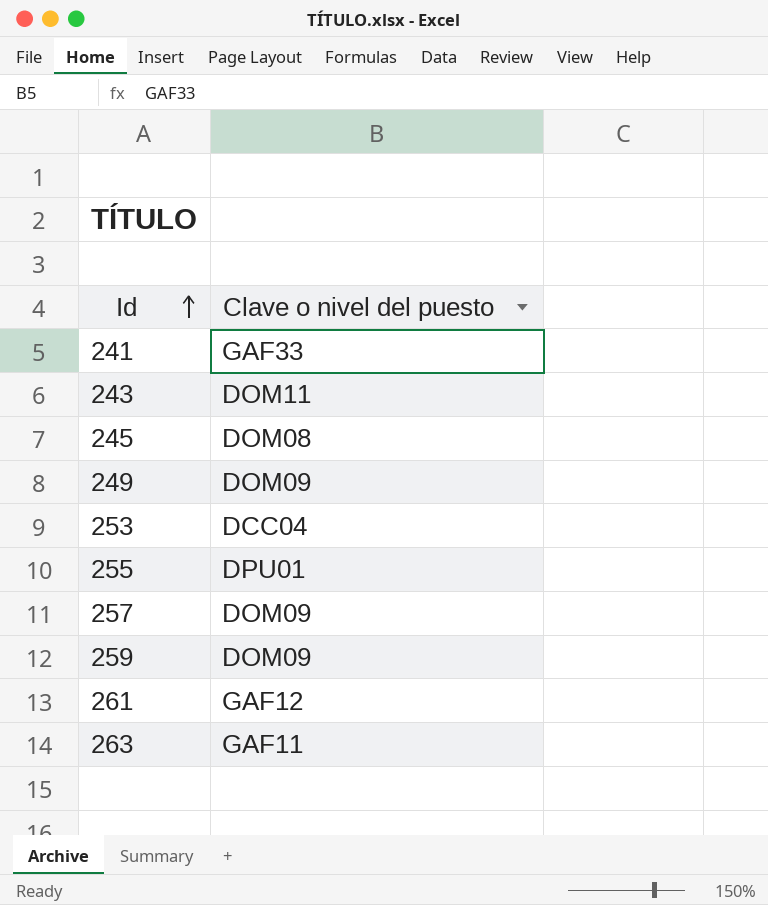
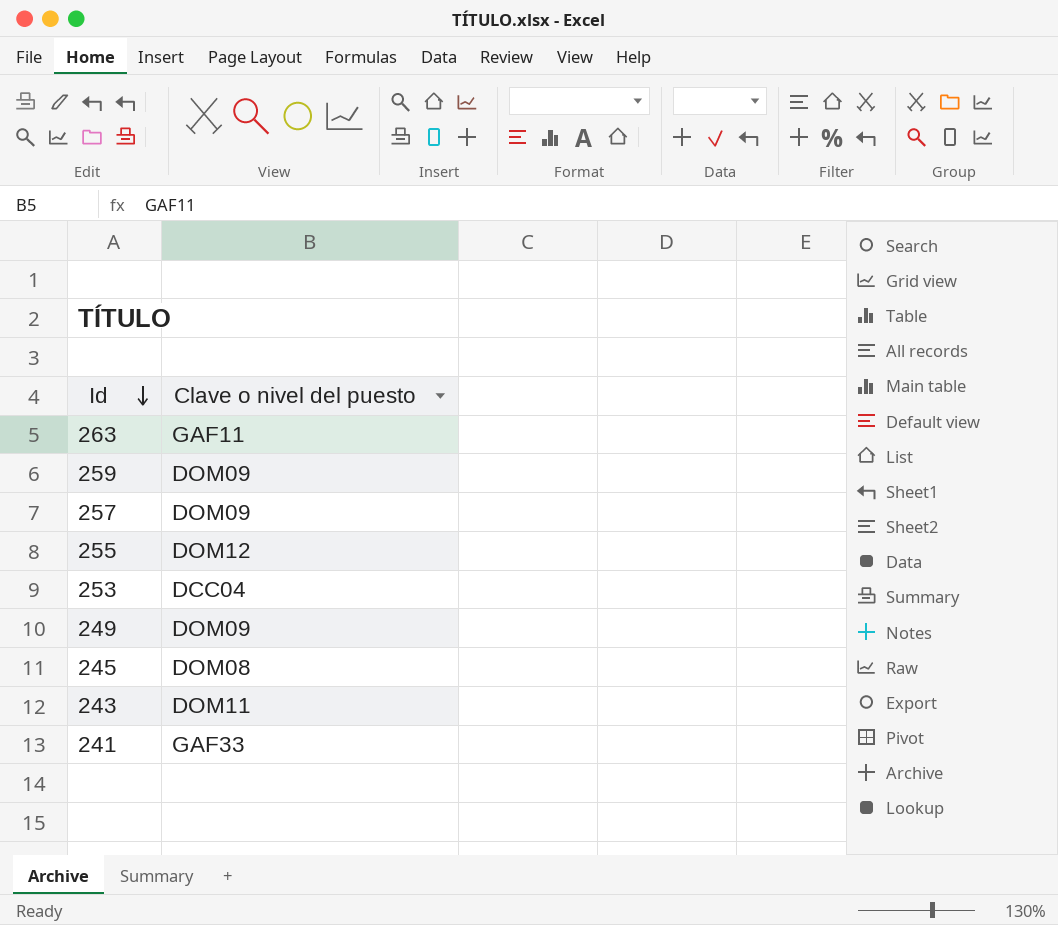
row order: Id ascending -> Id descending
row 261: GAF12 -> none
255 | Clave o nivel del puesto: DPU01 -> DOM12

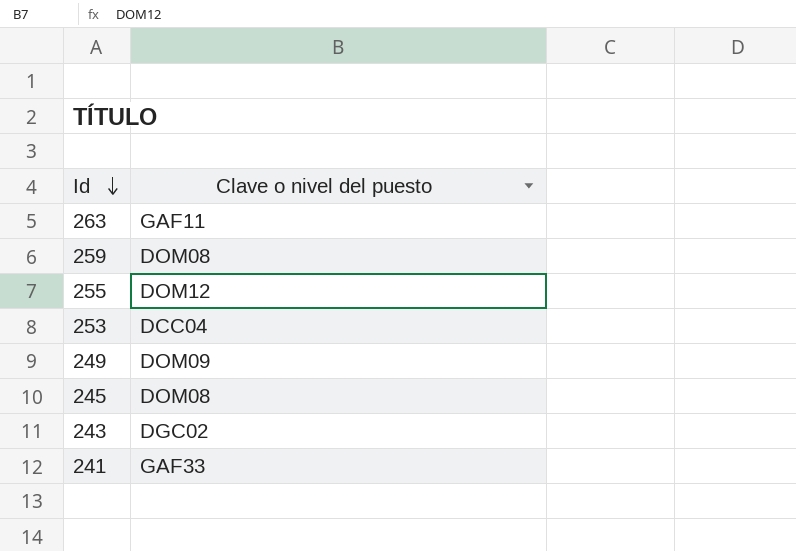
row 257: DOM09 -> none
259 | Clave o nivel del puesto: DOM09 -> DOM08
243 | Clave o nivel del puesto: DOM11 -> DGC02

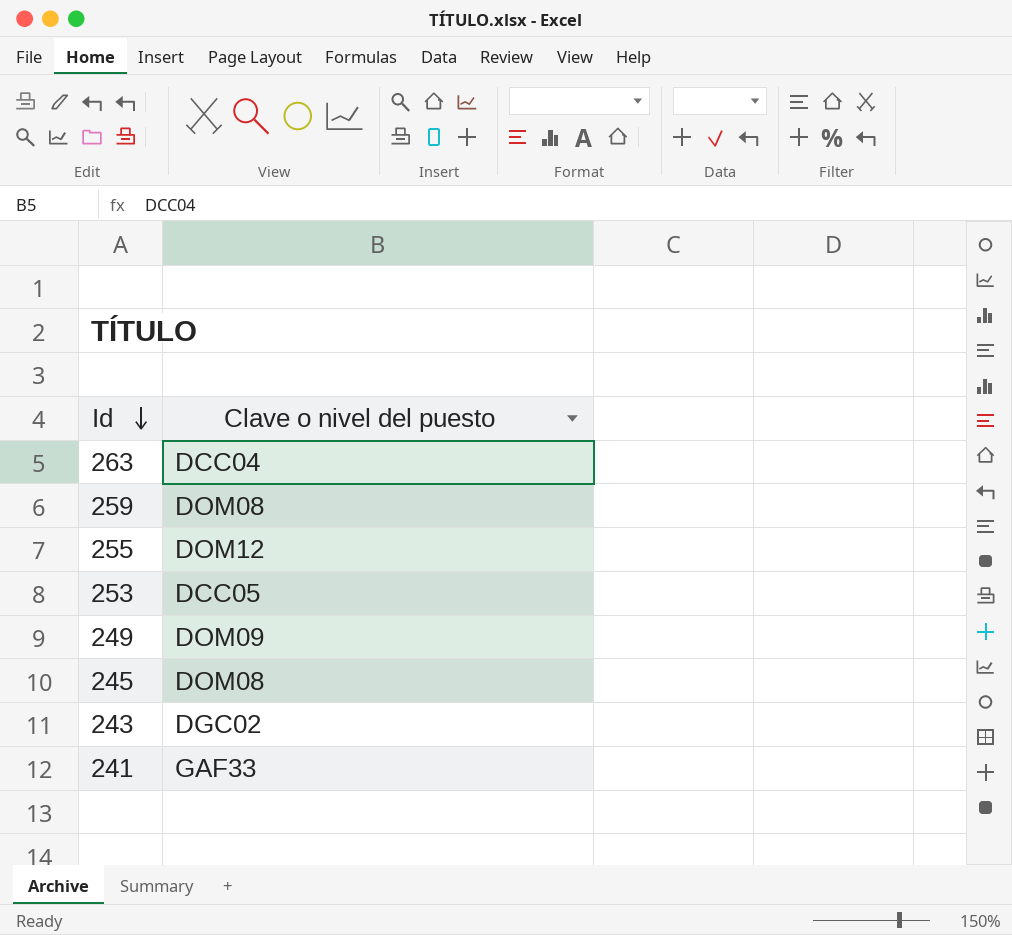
263 | Clave o nivel del puesto: GAF11 -> DCC04
253 | Clave o nivel del puesto: DCC04 -> DCC05

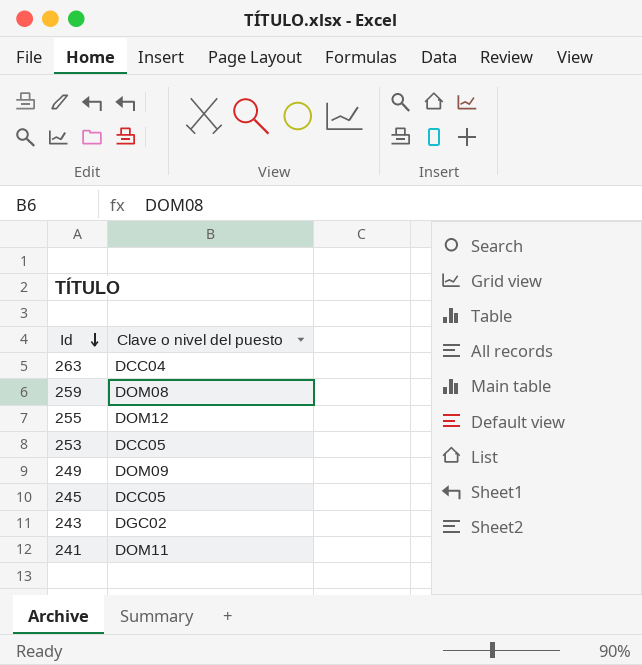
245 | Clave o nivel del puesto: DOM08 -> DCC05
241 | Clave o nivel del puesto: GAF33 -> DOM11

